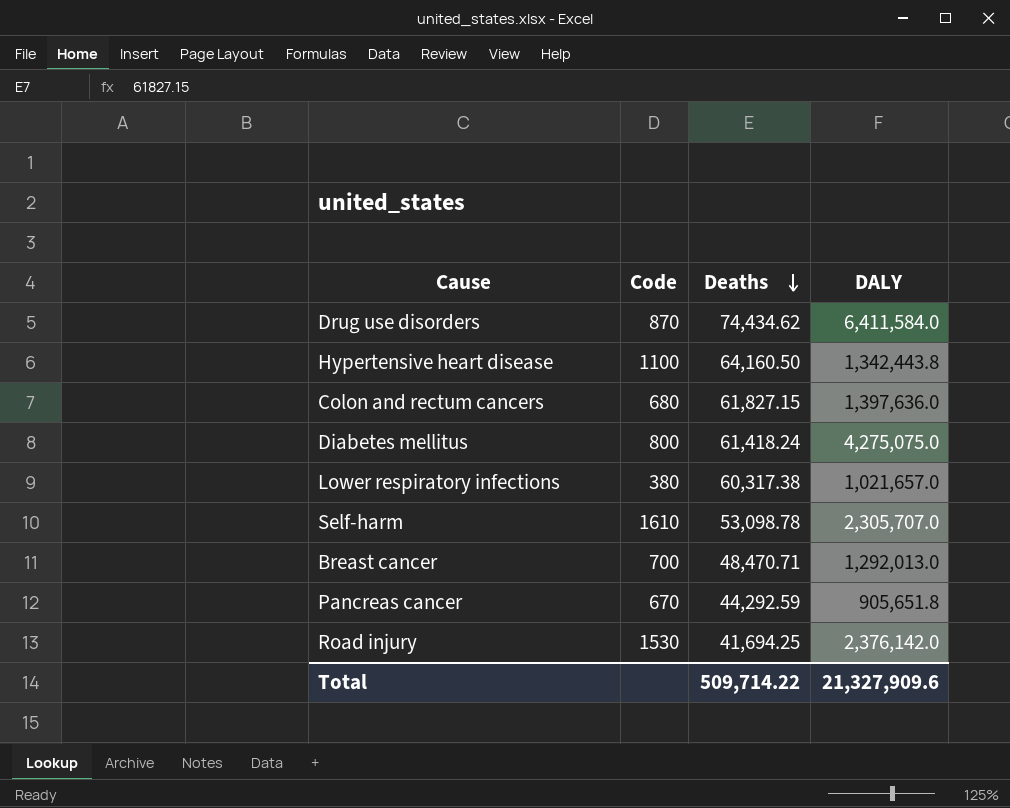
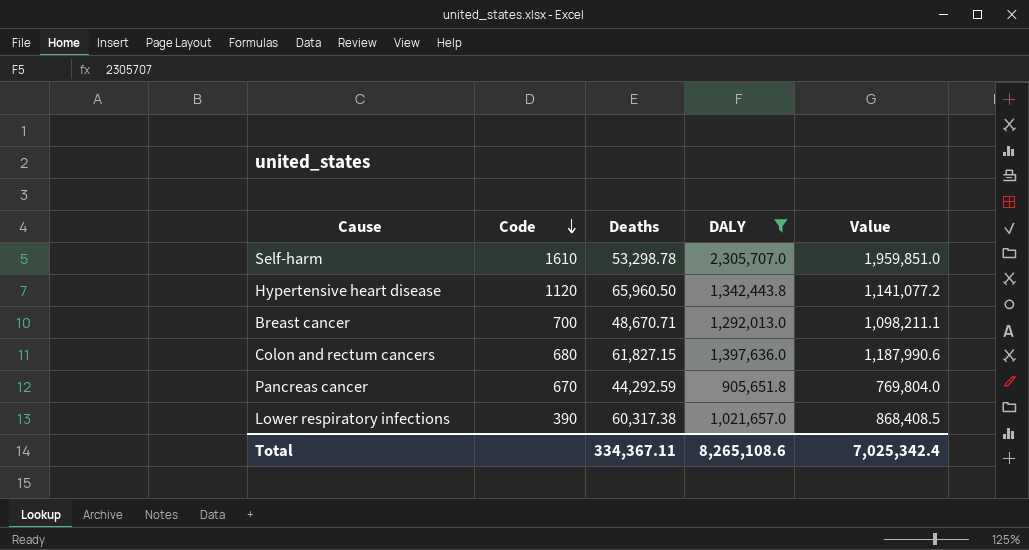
filter: none -> DALY <= 2,305,707.0
row order: Deaths descending -> Code descending
column Value | formula: none -> [DALY] * 0.85
Self-harm | Deaths: 53,098.78 -> 53,298.78
Hypertensive heart disease | Code: 1100 -> 1120
Hypertensive heart disease | Deaths: 64,160.50 -> 65,960.50
Breast cancer | Deaths: 48,470.71 -> 48,670.71
Lower respiratory infections | Code: 380 -> 390
Total | Deaths: 509,714.22 -> 334,367.11
Total | DALY: 21,327,909.6 -> 8,265,108.6

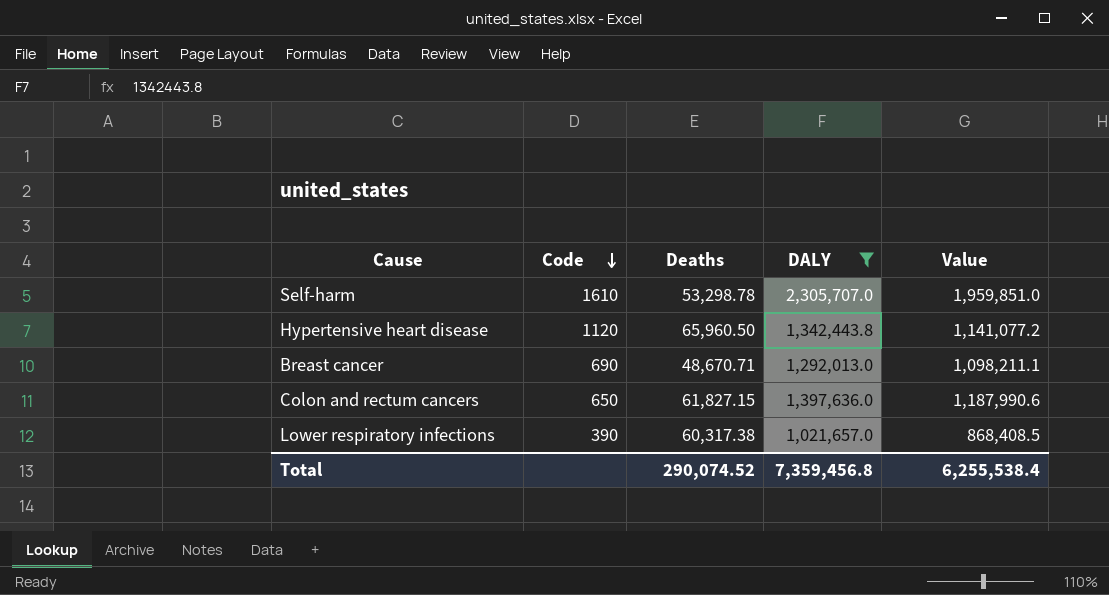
row Pancreas cancer: 670 | 44,292.59 | 905,651.8 | 769,804.0 -> none
Breast cancer | Code: 700 -> 690
Colon and rectum cancers | Code: 680 -> 650
Total | Deaths: 334,367.11 -> 290,074.52
Total | DALY: 8,265,108.6 -> 7,359,456.8
Total | Value: 7,025,342.4 -> 6,255,538.4

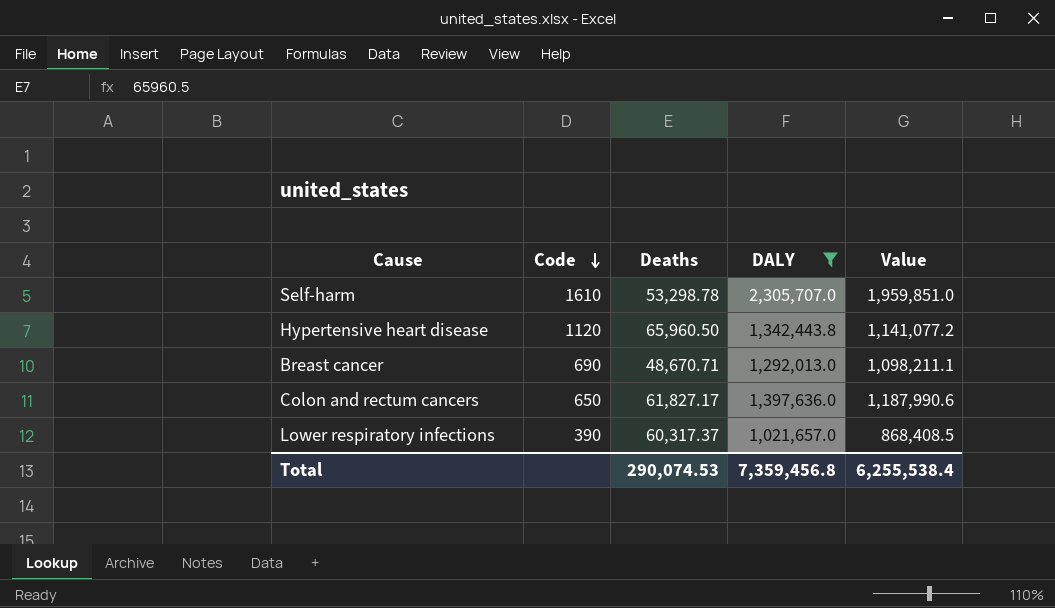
Colon and rectum cancers | Deaths: 61,827.15 -> 61,827.17
Lower respiratory infections | Deaths: 60,317.38 -> 60,317.37
Total | Deaths: 290,074.52 -> 290,074.53

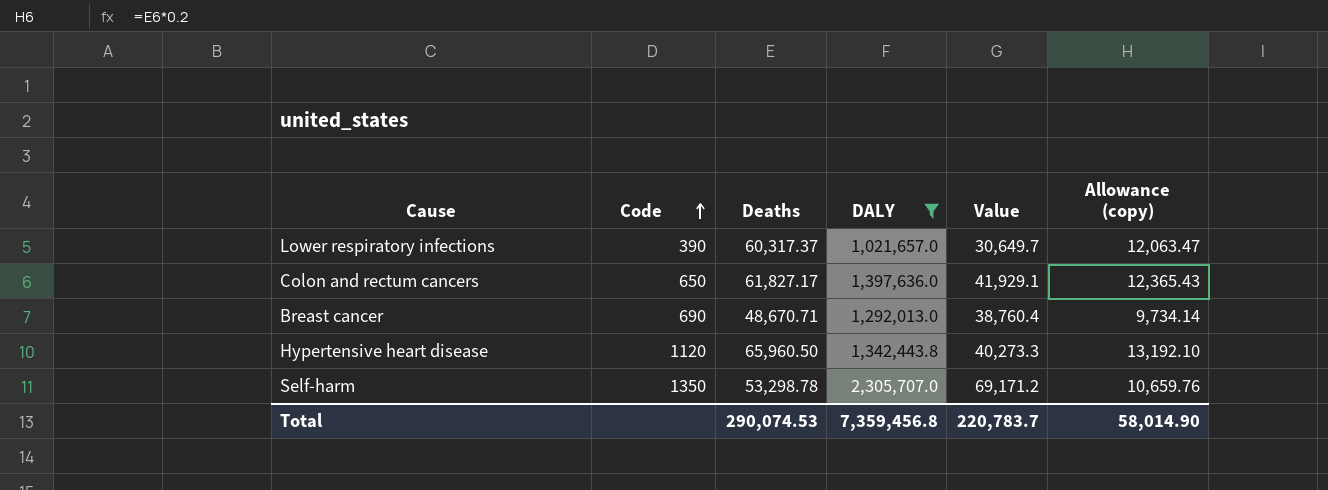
row order: Code descending -> Code ascending
column Value | formula: [DALY] * 0.85 -> [DALY] * 0.03
column Allowance (copy) | formula: none -> [Deaths] * 0.2
Self-harm | Code: 1610 -> 1350
Total | Value: 6,255,538.4 -> 220,783.7

